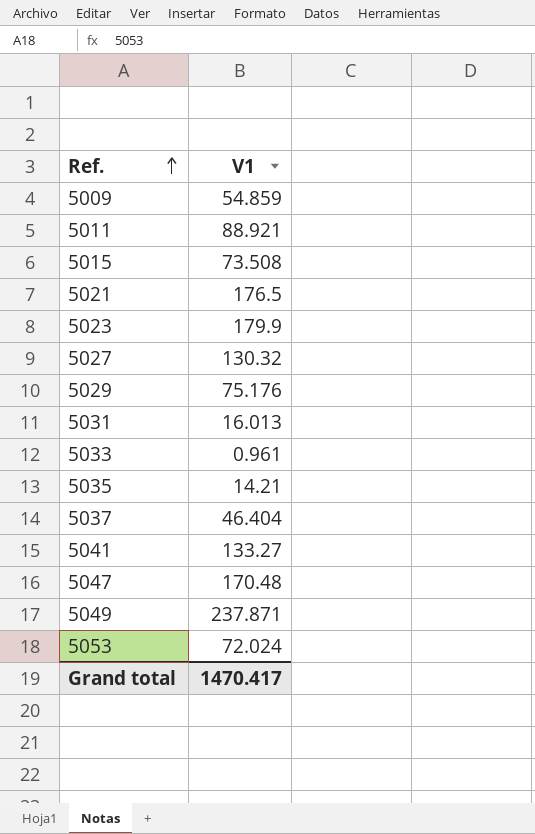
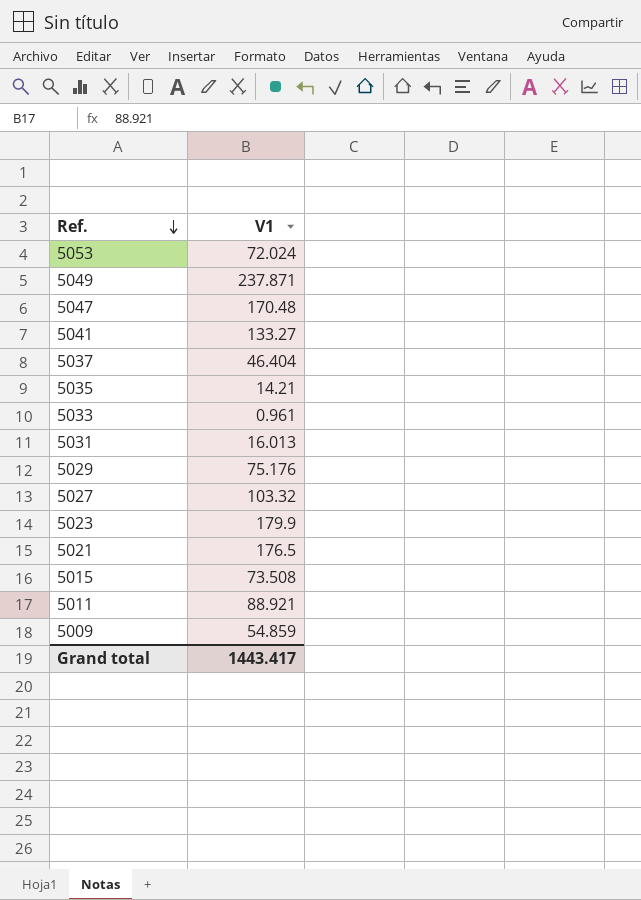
row order: Ref. ascending -> Ref. descending
5027 | V1: 130.32 -> 103.32
Grand total | V1: 1470.417 -> 1443.417

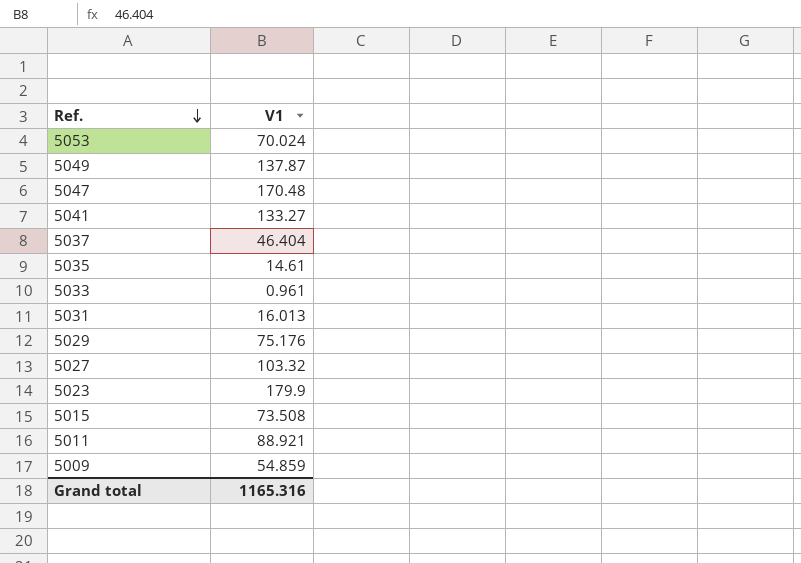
row 5021: 176.5 -> none
5053 | V1: 72.024 -> 70.024
5049 | V1: 237.871 -> 137.87
5035 | V1: 14.21 -> 14.61
Grand total | V1: 1443.417 -> 1165.316

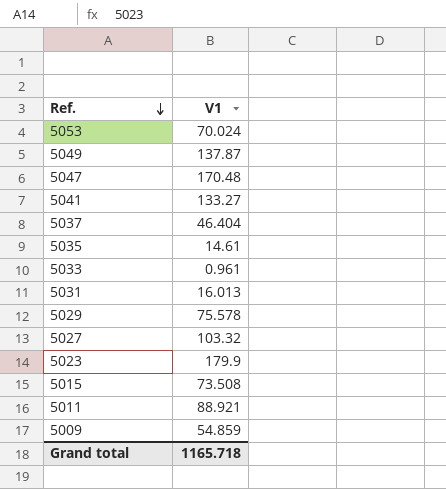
5029 | V1: 75.176 -> 75.578
Grand total | V1: 1165.316 -> 1165.718

